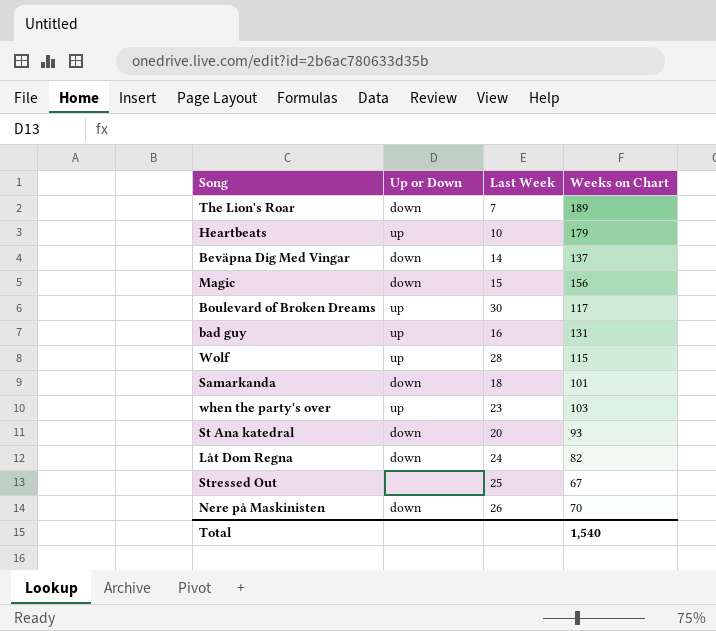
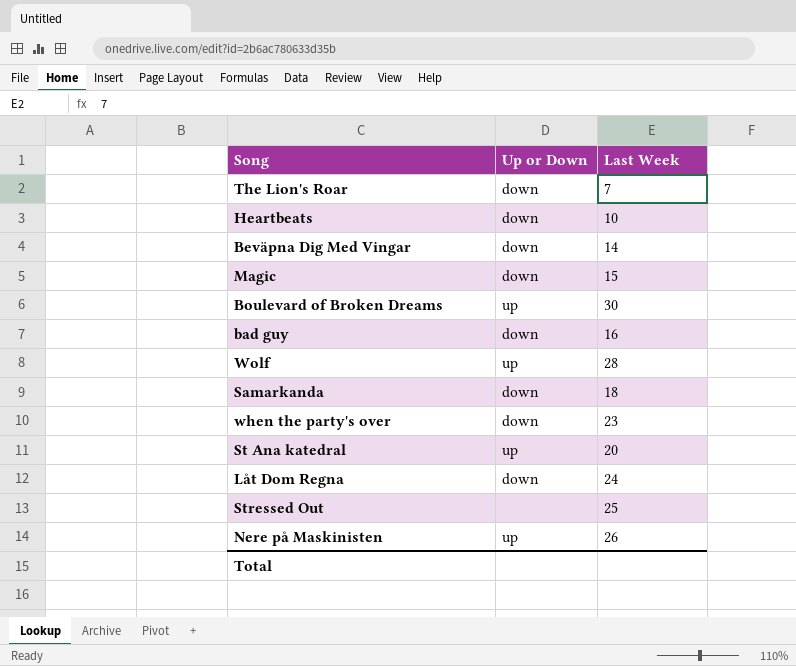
column Weeks on Chart | position: 4 -> none
Heartbeats | Up or Down: up -> down
bad guy | Up or Down: up -> down
when the party's over | Up or Down: up -> down
St Ana katedral | Up or Down: down -> up
Nere på Maskinisten | Up or Down: down -> up

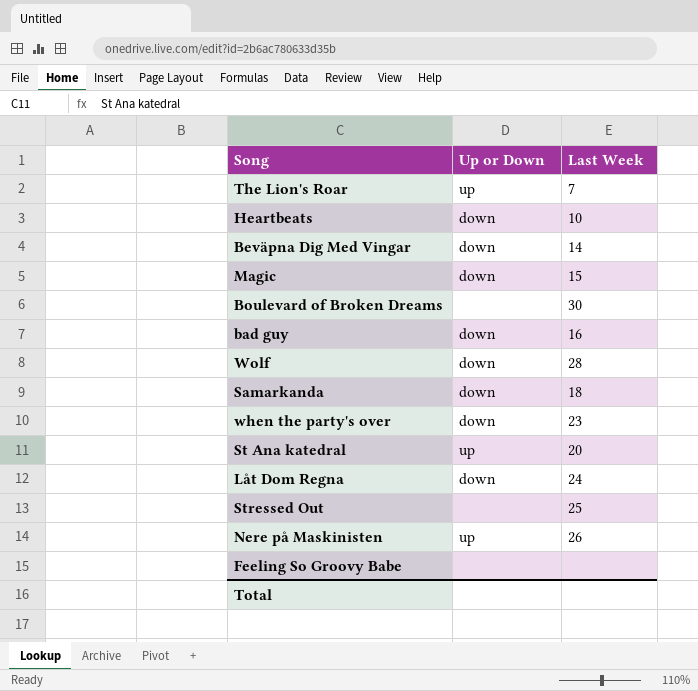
The Lion's Roar | Up or Down: down -> up
Boulevard of Broken Dreams | Up or Down: up -> none
Wolf | Up or Down: up -> down
row Feeling So Groovy Babe: none -> none | none

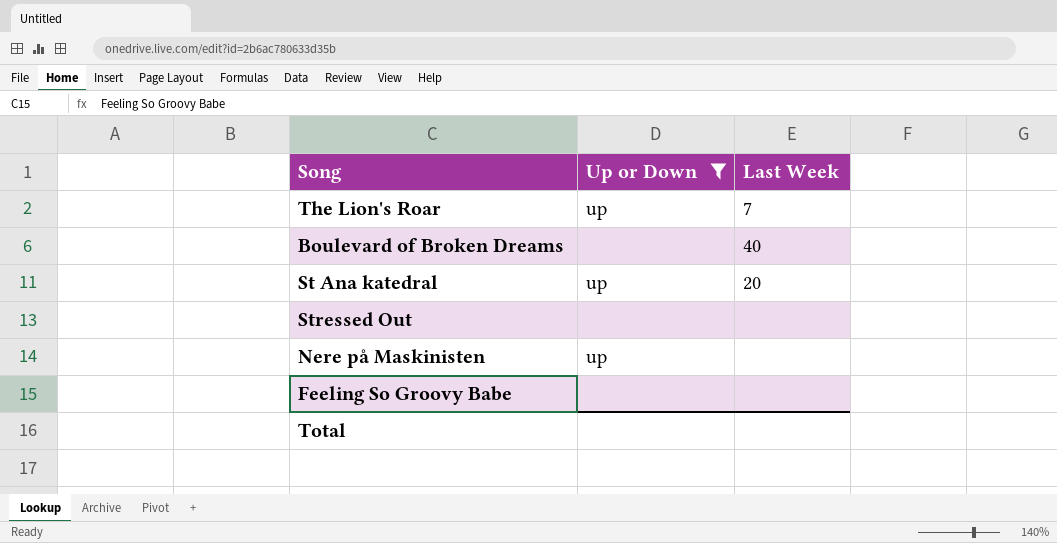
filter: none -> Up or Down != down
Boulevard of Broken Dreams | Last Week: 30 -> 40
Stressed Out | Last Week: 25 -> none
Nere på Maskinisten | Last Week: 26 -> none

